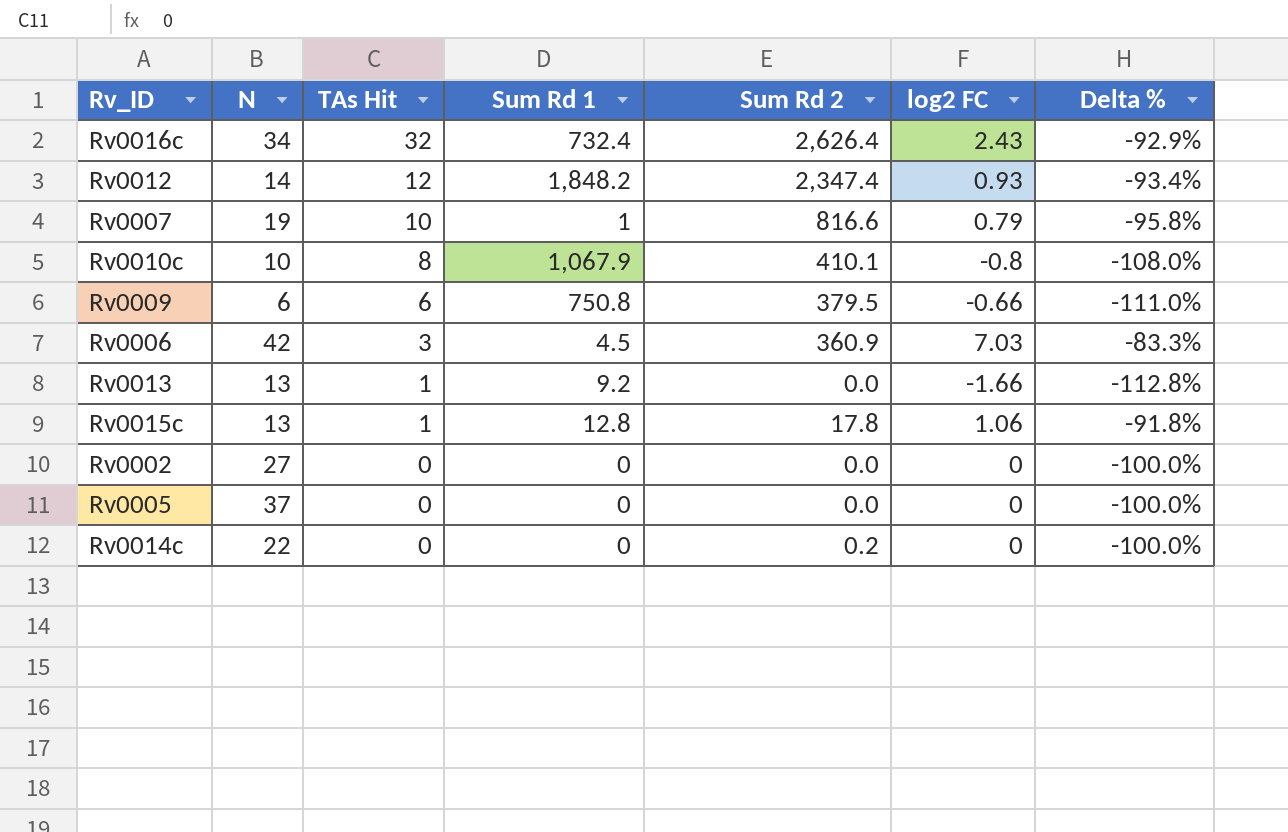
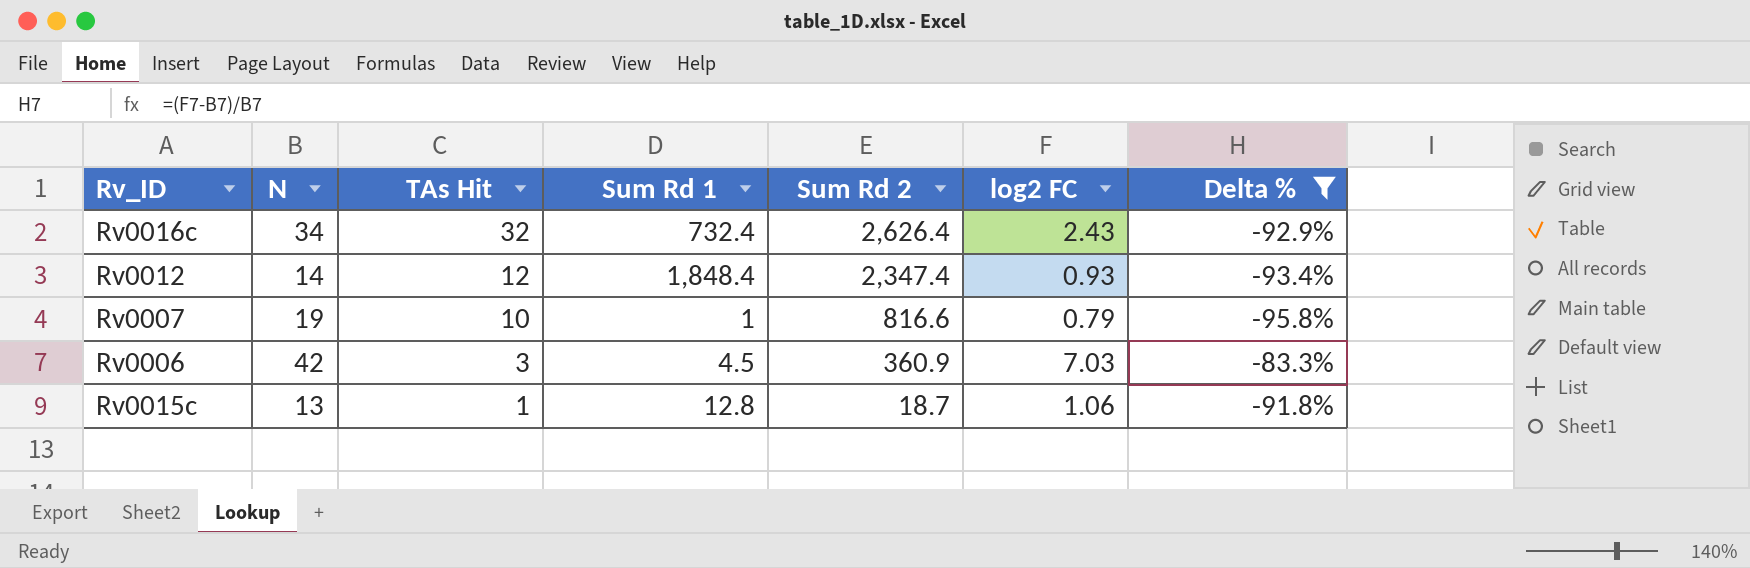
filter: none -> Delta % >= -95.8%
Rv0012 | Sum Rd 1: 1,848.2 -> 1,848.4
Rv0015c | Sum Rd 2: 17.8 -> 18.7

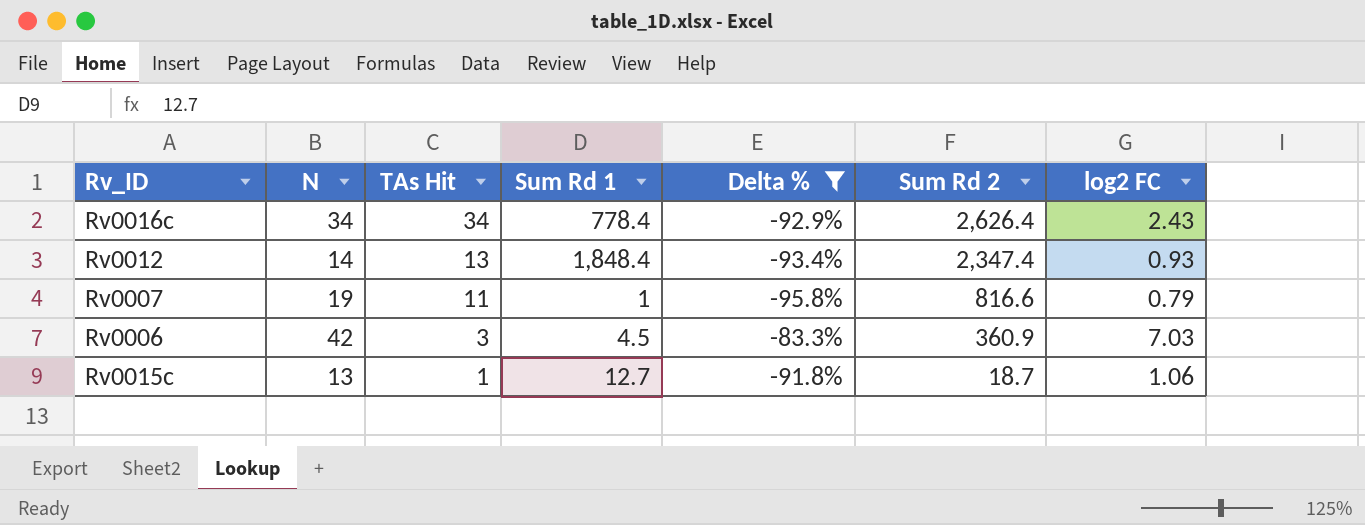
column Delta % | position: 7 -> 5
Rv0016c | TAs Hit: 32 -> 34
Rv0016c | Sum Rd 1: 732.4 -> 778.4
Rv0012 | TAs Hit: 12 -> 13
Rv0007 | TAs Hit: 10 -> 11
Rv0015c | Sum Rd 1: 12.8 -> 12.7

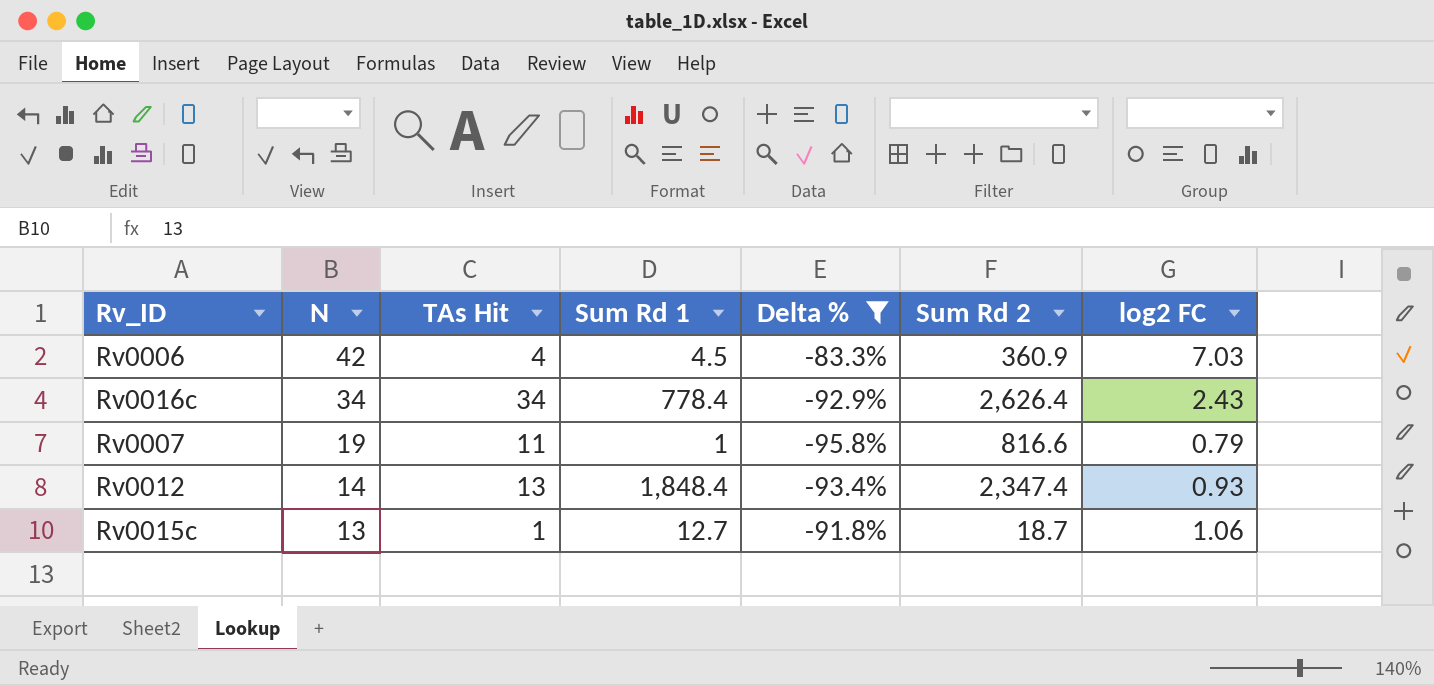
row order: TAs Hit descending -> N descending
Rv0006 | TAs Hit: 3 -> 4

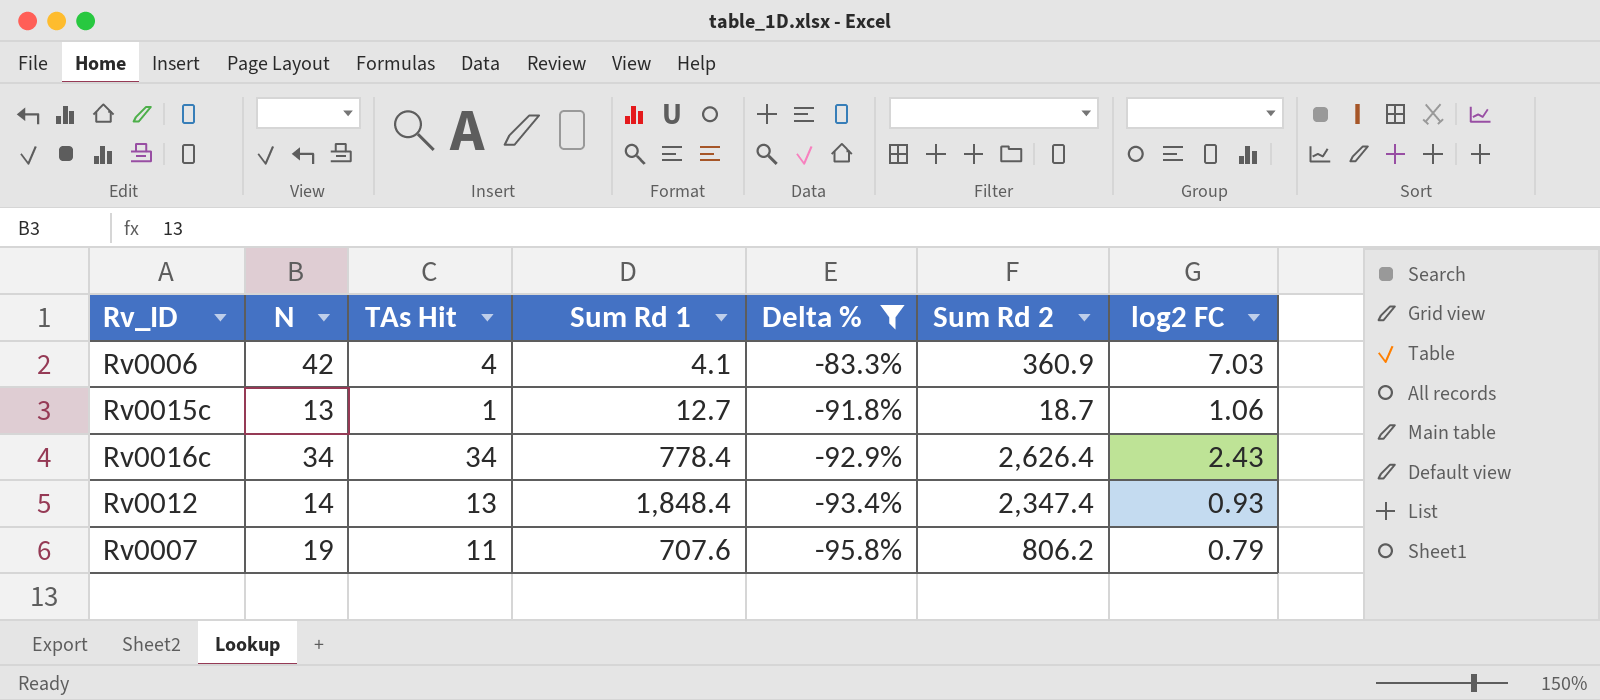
row order: N descending -> Delta % descending
Rv0006 | Sum Rd 1: 4.5 -> 4.1
Rv0007 | Sum Rd 1: 1 -> 707.6
Rv0007 | Sum Rd 2: 816.6 -> 806.2

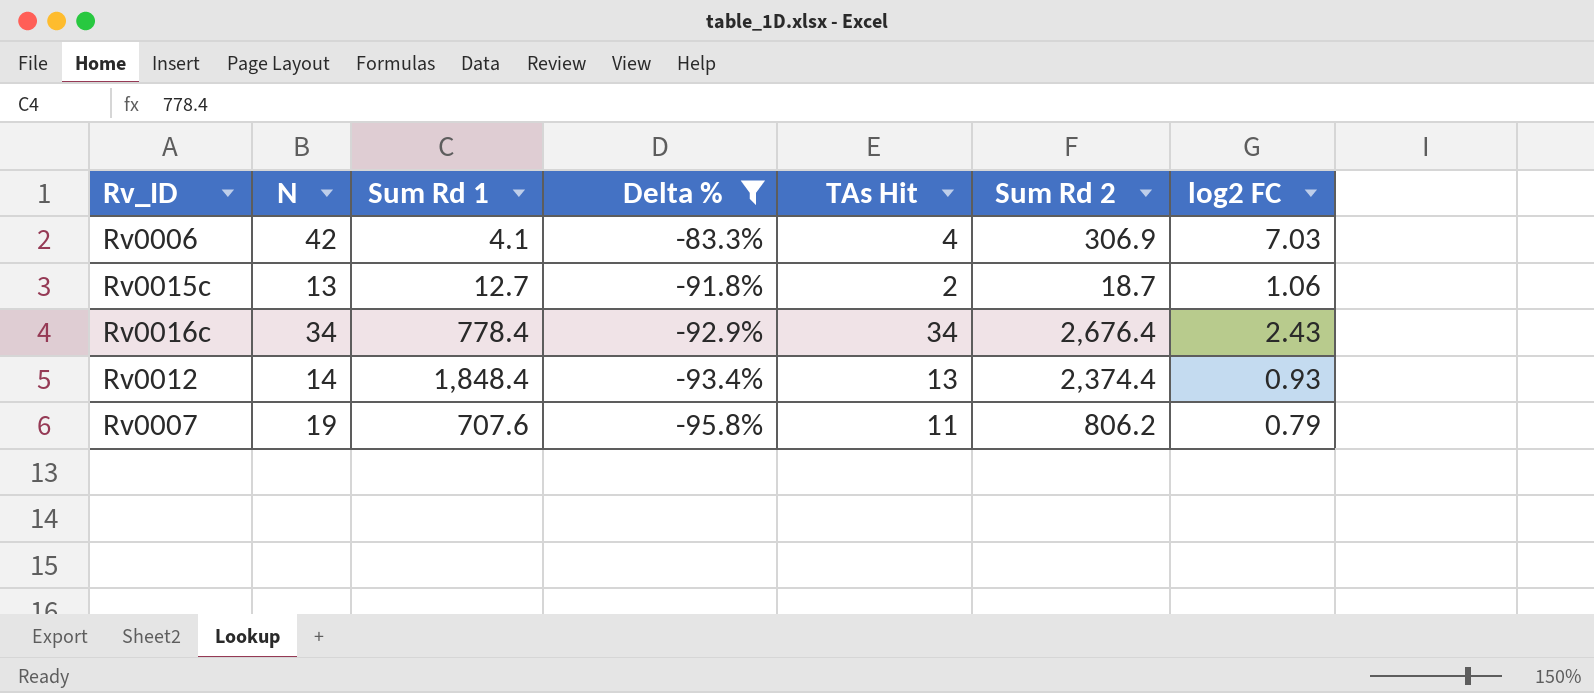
column TAs Hit | position: 3 -> 5
Rv0006 | Sum Rd 2: 360.9 -> 306.9
Rv0015c | TAs Hit: 1 -> 2
Rv0016c | Sum Rd 2: 2,626.4 -> 2,676.4
Rv0012 | Sum Rd 2: 2,347.4 -> 2,374.4

